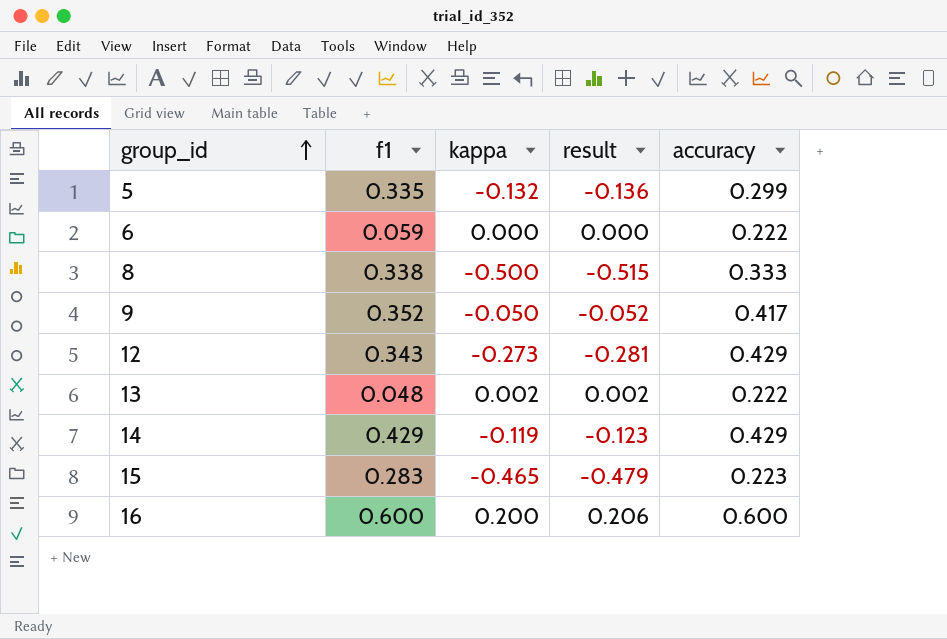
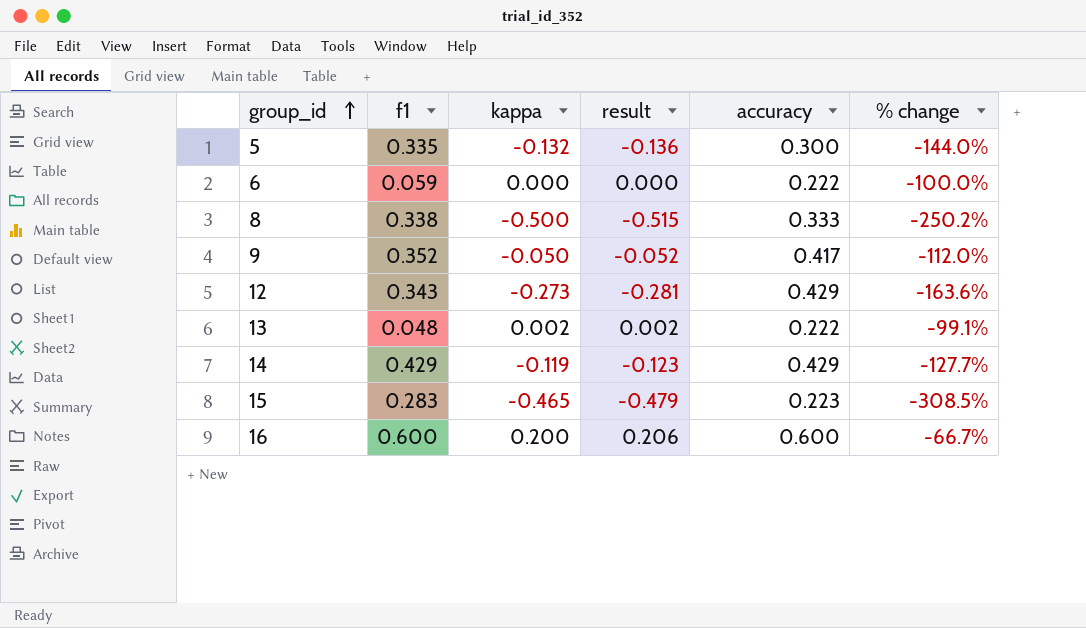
column % change | formula: none -> ([kappa] - [accuracy]) / [accuracy]
5 | accuracy: 0.299 -> 0.300

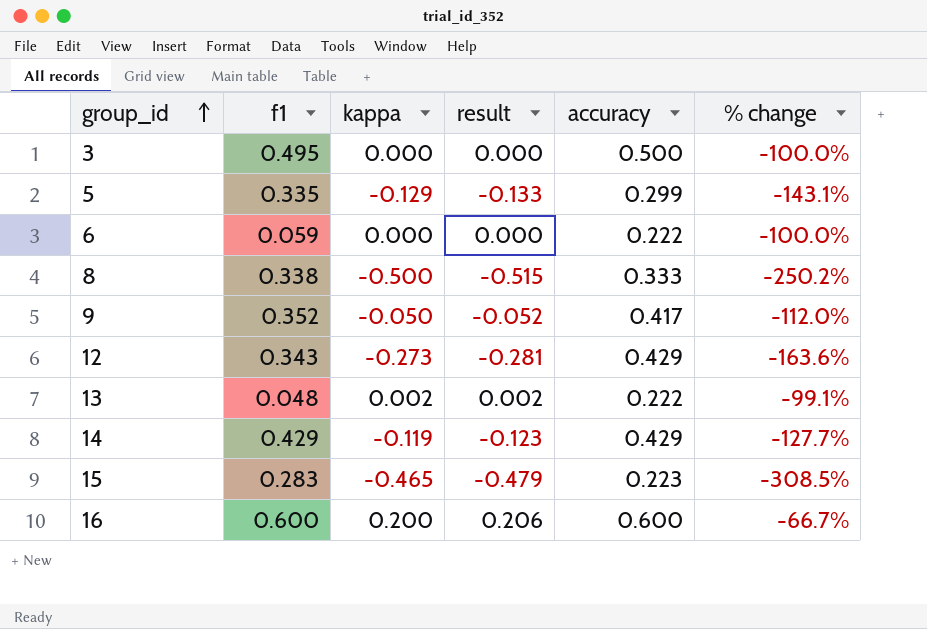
row 3: none -> 0.495 | 0.000 | 0.000 | 0.500 | -100.0%
5 | kappa: -0.132 -> -0.129
5 | result: -0.136 -> -0.133
5 | accuracy: 0.300 -> 0.299
5 | % change: -144.0% -> -143.1%

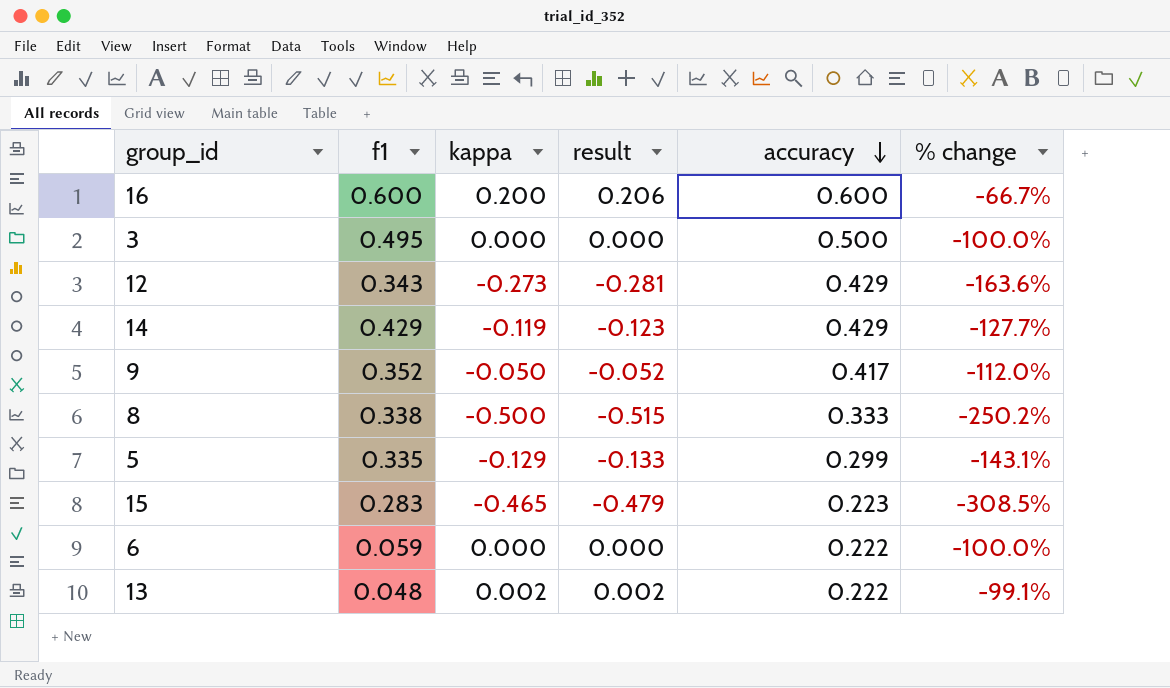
row order: group_id ascending -> accuracy descending

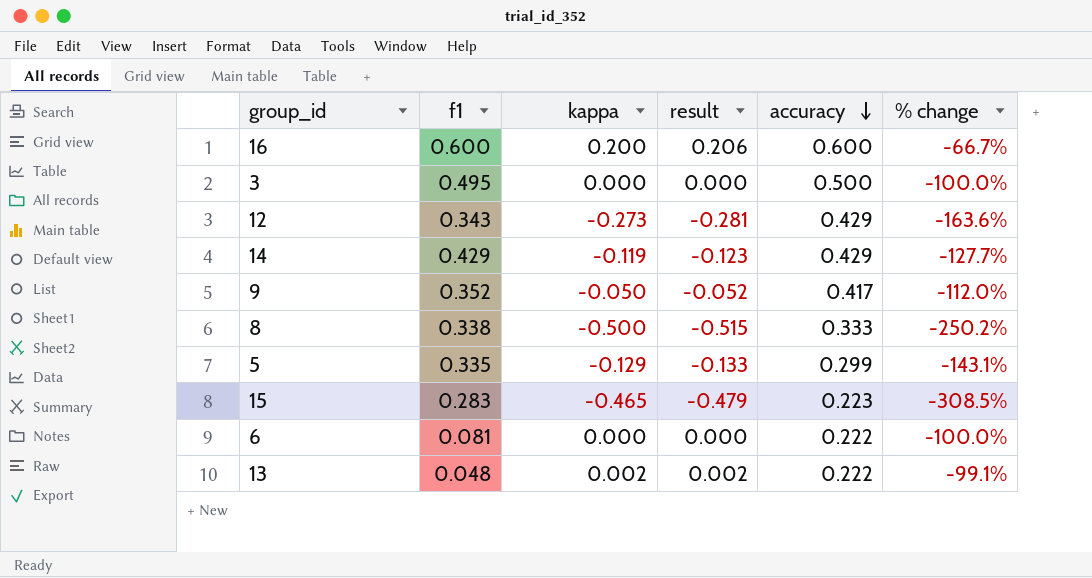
6 | f1: 0.059 -> 0.081

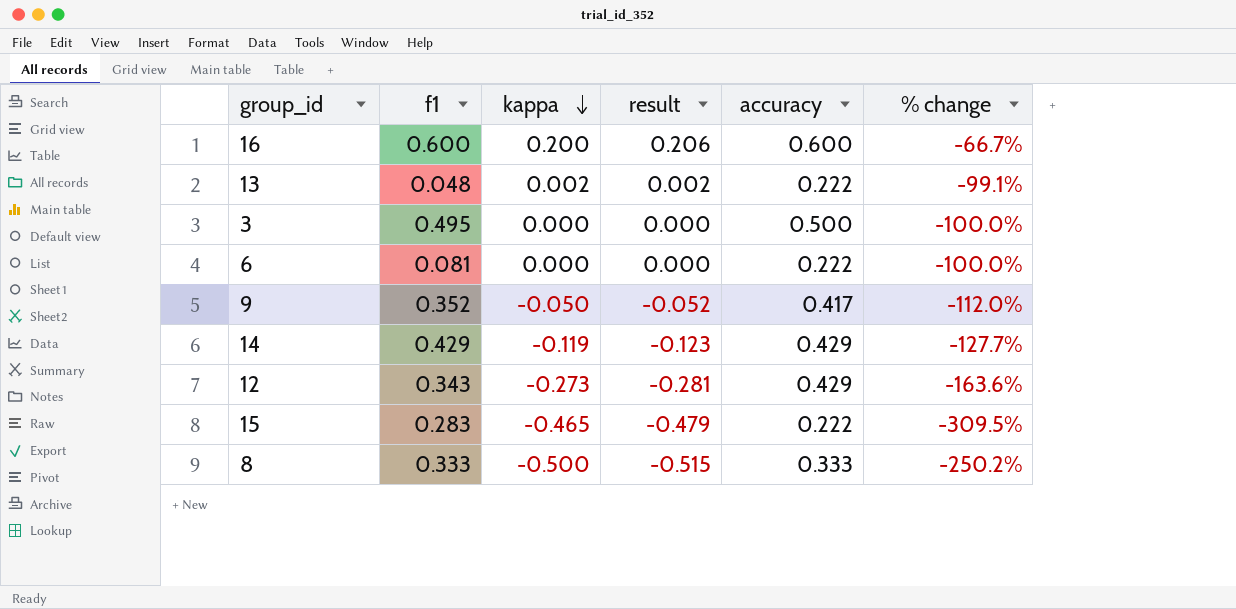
row order: accuracy descending -> kappa descending
row 5: 0.335 | -0.129 | -0.133 | 0.299 | -143.1% -> none
15 | accuracy: 0.223 -> 0.222
15 | % change: -308.5% -> -309.5%
8 | f1: 0.338 -> 0.333

